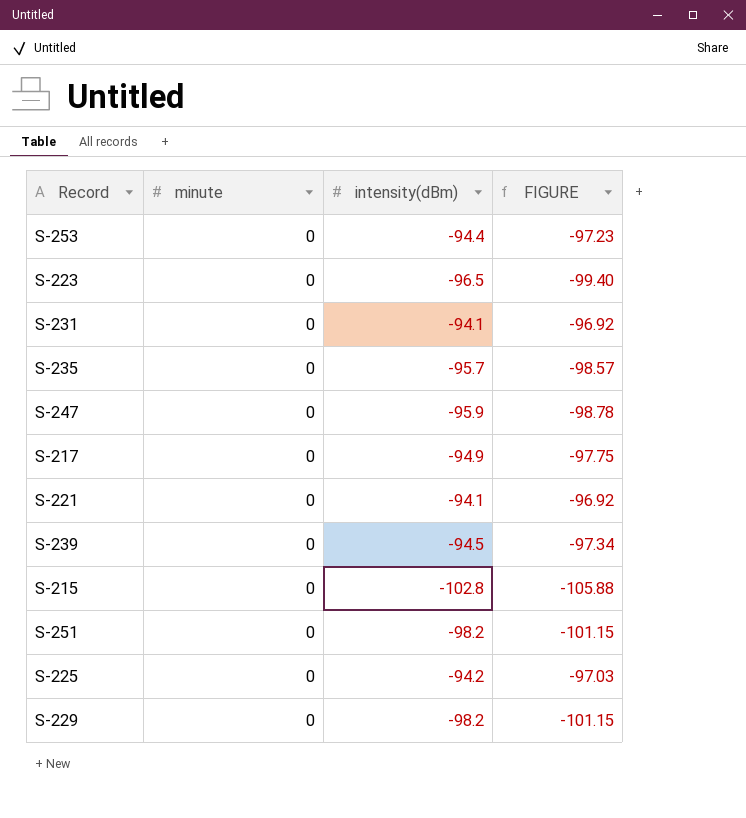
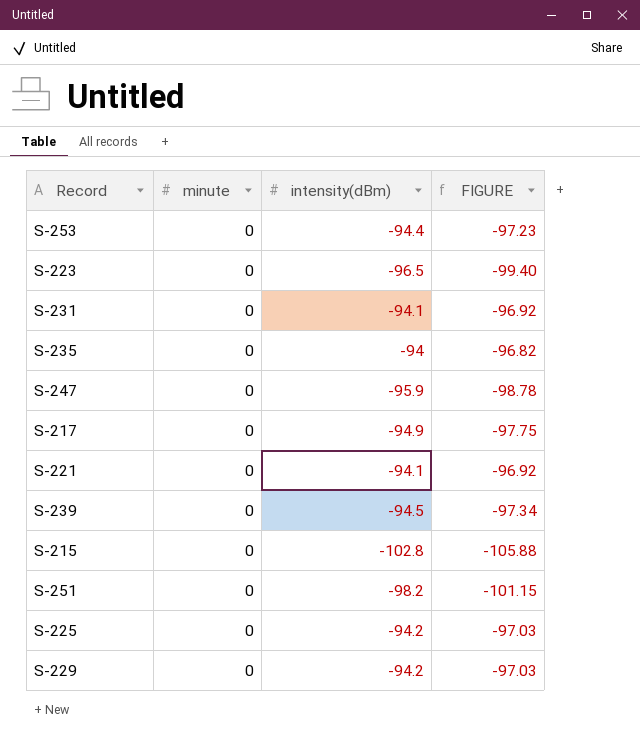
S-235 | intensity(dBm): -95.7 -> -94
S-235 | FIGURE: -98.57 -> -96.82
S-229 | intensity(dBm): -98.2 -> -94.2
S-229 | FIGURE: -101.15 -> -97.03

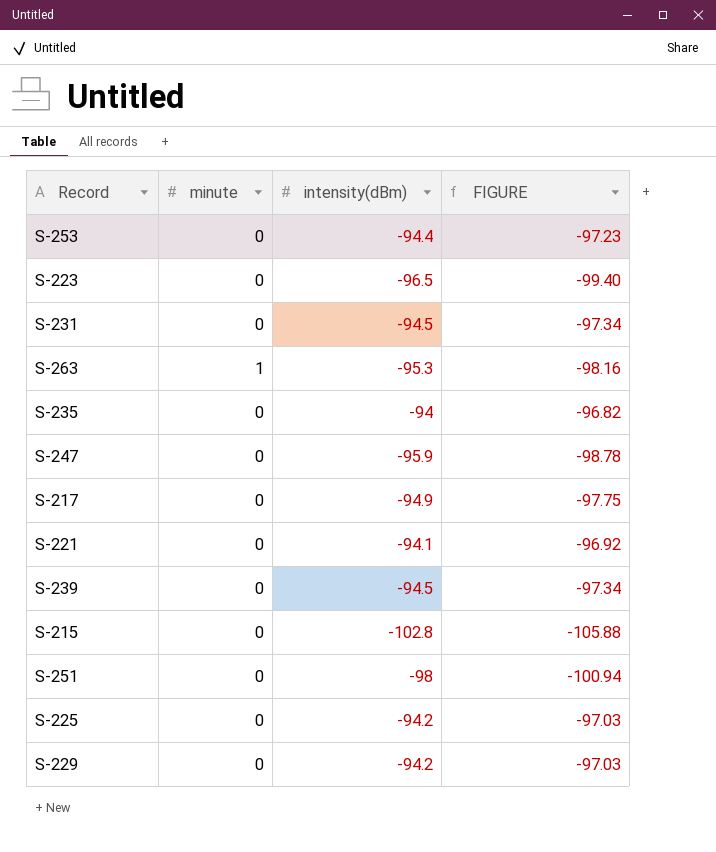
S-231 | intensity(dBm): -94.1 -> -94.5
S-231 | FIGURE: -96.92 -> -97.34
row S-263: none -> 1 | -95.3 | -98.16
S-251 | intensity(dBm): -98.2 -> -98
S-251 | FIGURE: -101.15 -> -100.94

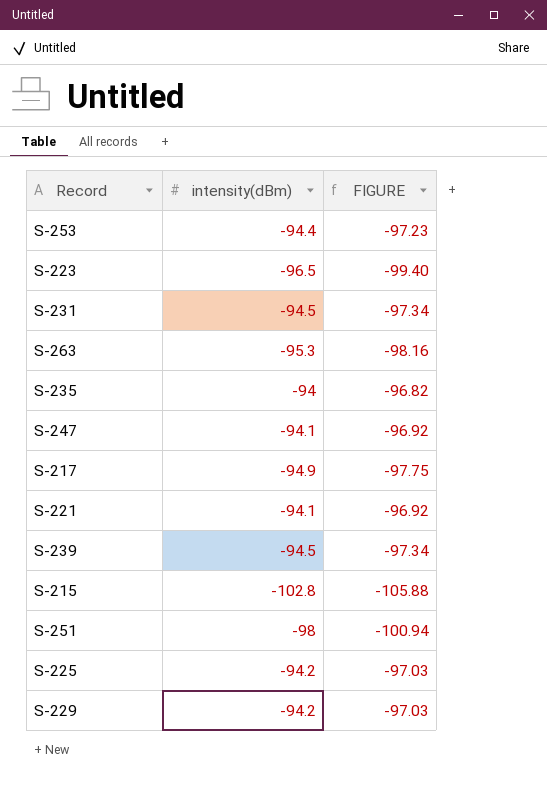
column minute | position: 2 -> none
S-247 | intensity(dBm): -95.9 -> -94.1
S-247 | FIGURE: -98.78 -> -96.92

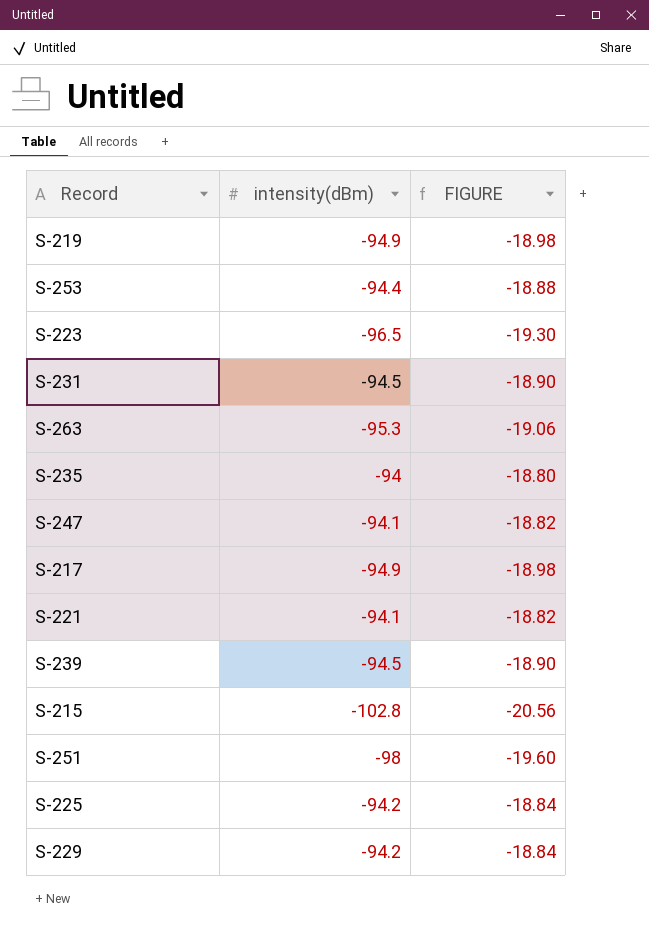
column FIGURE | formula: [intensity(dBm)] * 1.03 -> [intensity(dBm)] * 0.2
row S-219: none -> -94.9 | -18.98

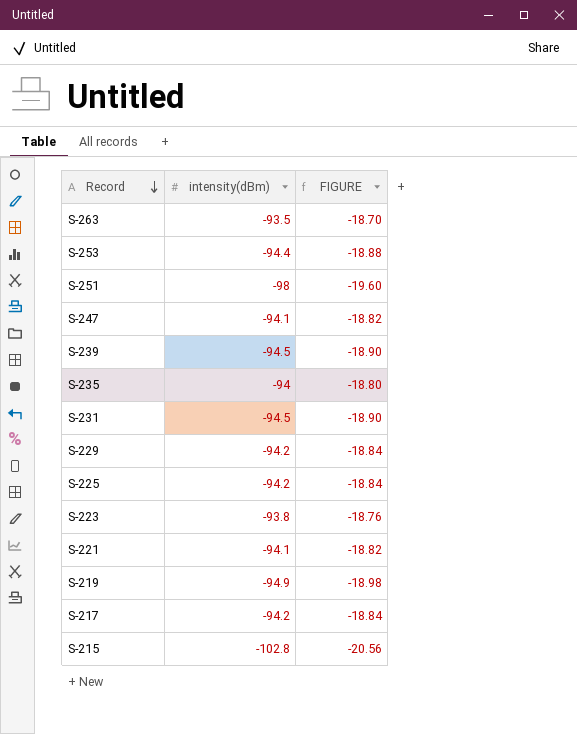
row order: none -> Record descending
S-263 | intensity(dBm): -95.3 -> -93.5
S-263 | FIGURE: -19.06 -> -18.70
S-223 | intensity(dBm): -96.5 -> -93.8
S-223 | FIGURE: -19.30 -> -18.76
S-217 | intensity(dBm): -94.9 -> -94.2
S-217 | FIGURE: -18.98 -> -18.84

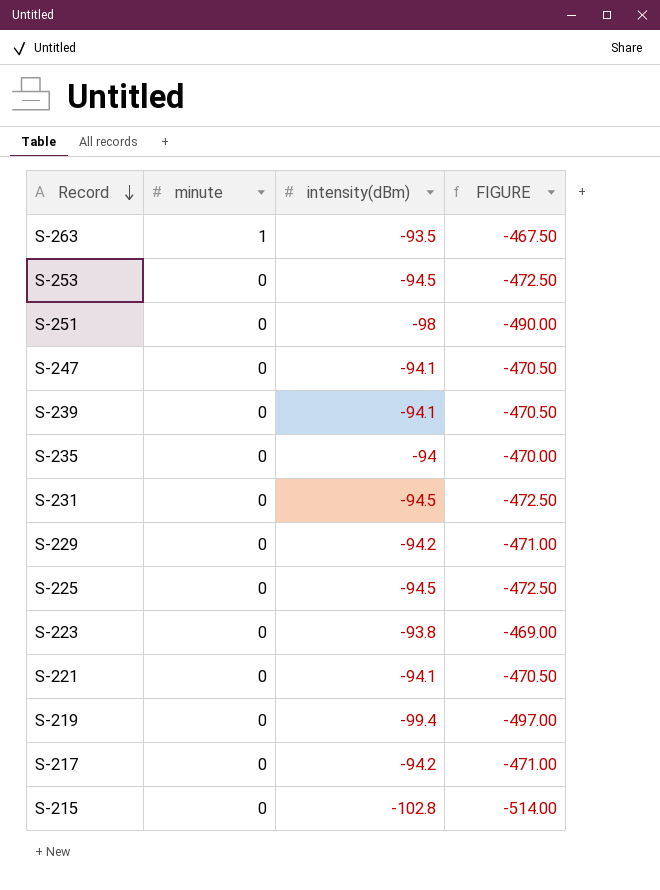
column minute | position: none -> 2
column FIGURE | formula: [intensity(dBm)] * 0.2 -> [intensity(dBm)] * 5
S-253 | intensity(dBm): -94.4 -> -94.5
S-239 | intensity(dBm): -94.5 -> -94.1
S-225 | intensity(dBm): -94.2 -> -94.5
S-219 | intensity(dBm): -94.9 -> -99.4

